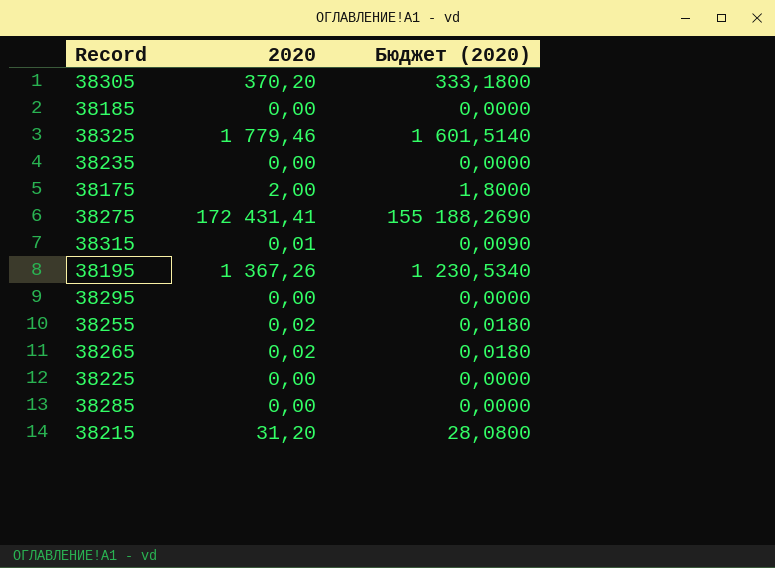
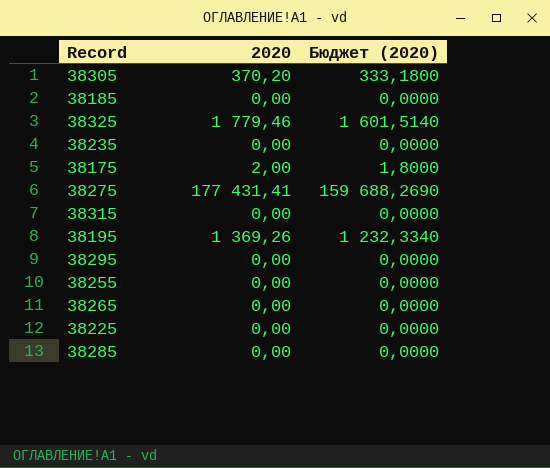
row 38215: 31,20 | 28,0800 -> none
38275 | 2020: 172 431,41 -> 177 431,41
38275 | Бюджет (2020): 155 188,2690 -> 159 688,2690
38315 | 2020: 0,01 -> 0,00
38315 | Бюджет (2020): 0,0090 -> 0,0000
38195 | 2020: 1 367,26 -> 1 369,26
38195 | Бюджет (2020): 1 230,5340 -> 1 232,3340
38255 | 2020: 0,02 -> 0,00
38255 | Бюджет (2020): 0,0180 -> 0,0000
38265 | 2020: 0,02 -> 0,00
38265 | Бюджет (2020): 0,0180 -> 0,0000

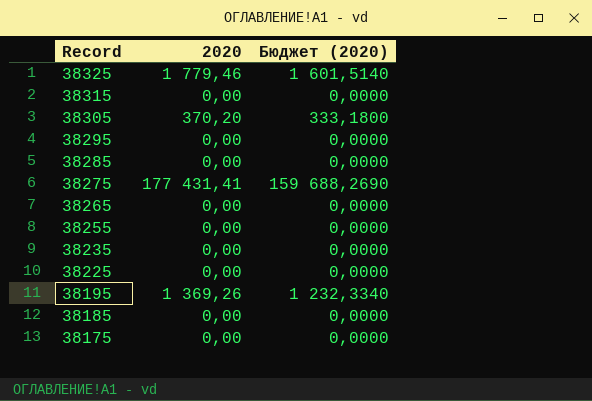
row order: none -> Record descending
38175 | 2020: 2,00 -> 0,00
38175 | Бюджет (2020): 1,8000 -> 0,0000

